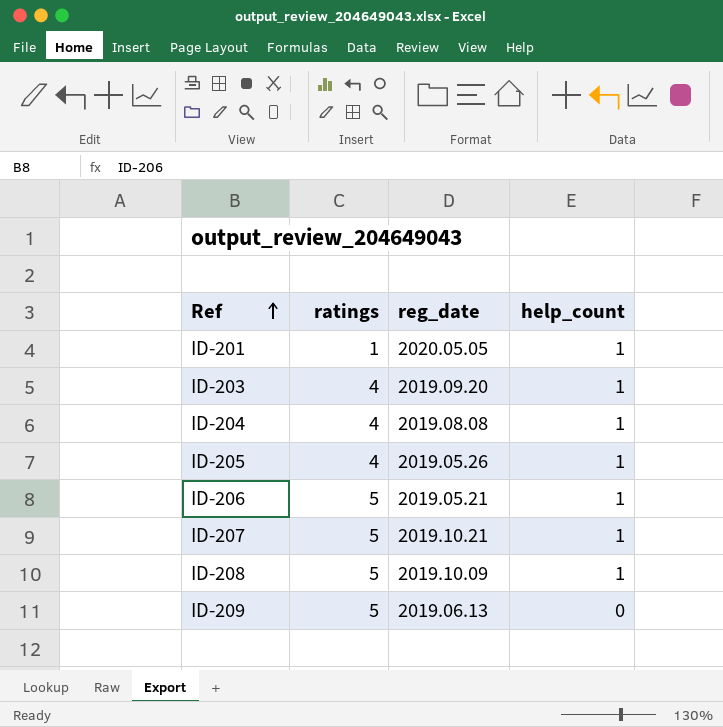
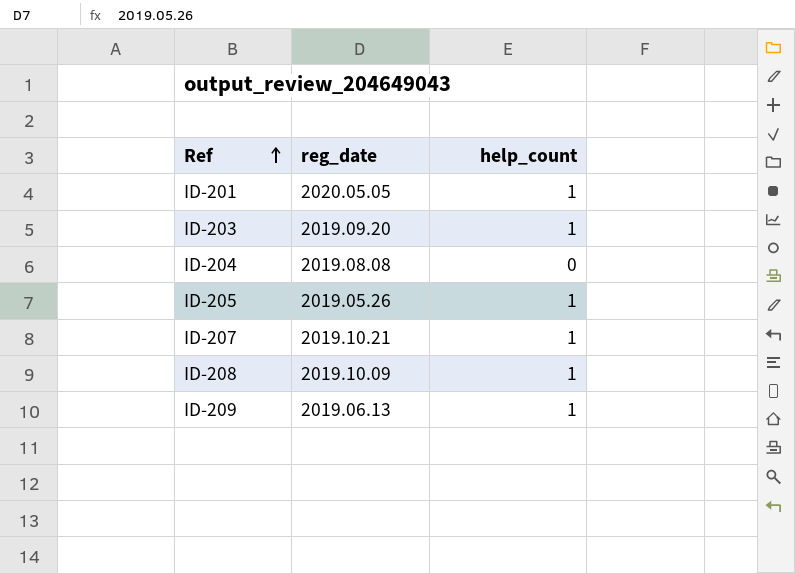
column ratings | position: 2 -> none
row ID-206: 5 | 2019.05.21 | 1 -> none
ID-204 | help_count: 1 -> 0
ID-209 | help_count: 0 -> 1

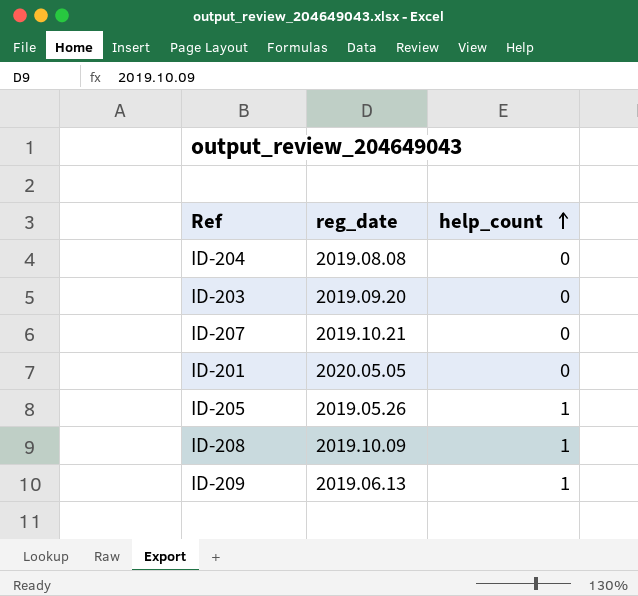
row order: Ref ascending -> help_count ascending
ID-203 | help_count: 1 -> 0
ID-207 | help_count: 1 -> 0
ID-201 | help_count: 1 -> 0

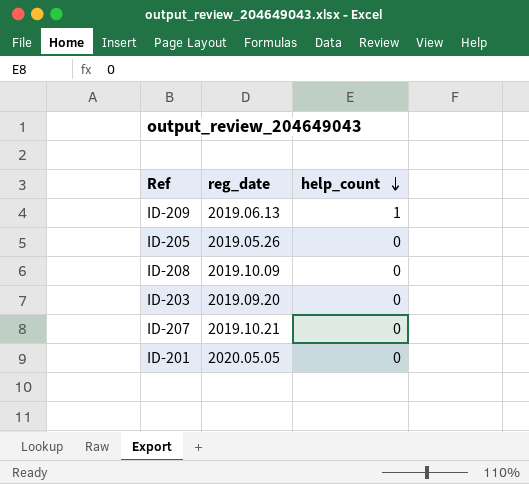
row order: help_count ascending -> help_count descending
row ID-204: 2019.08.08 | 0 -> none
ID-205 | help_count: 1 -> 0
ID-208 | help_count: 1 -> 0

